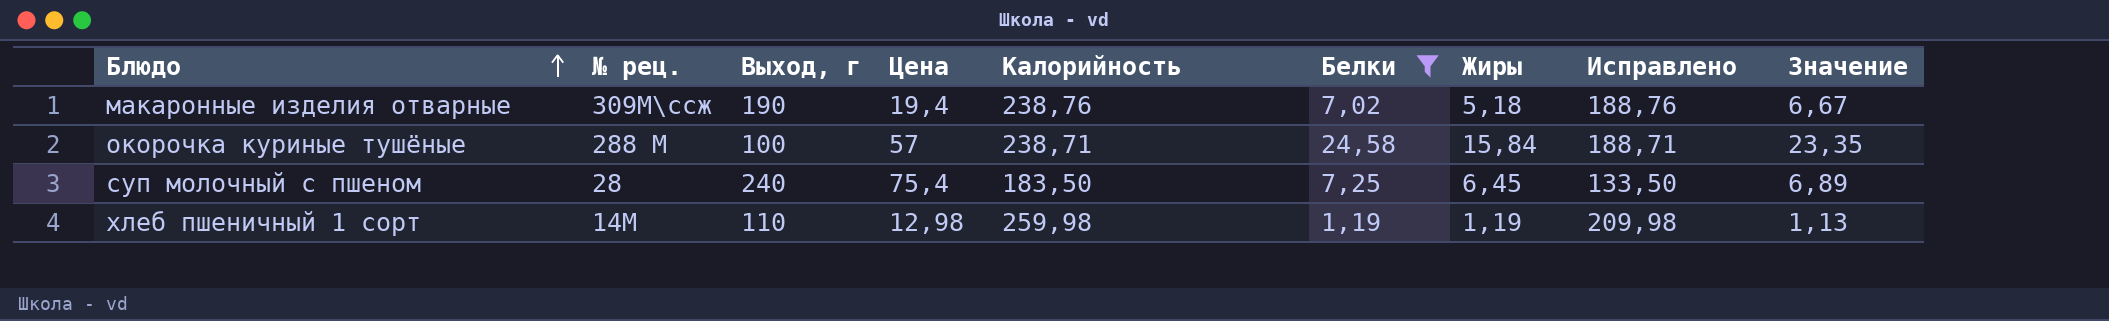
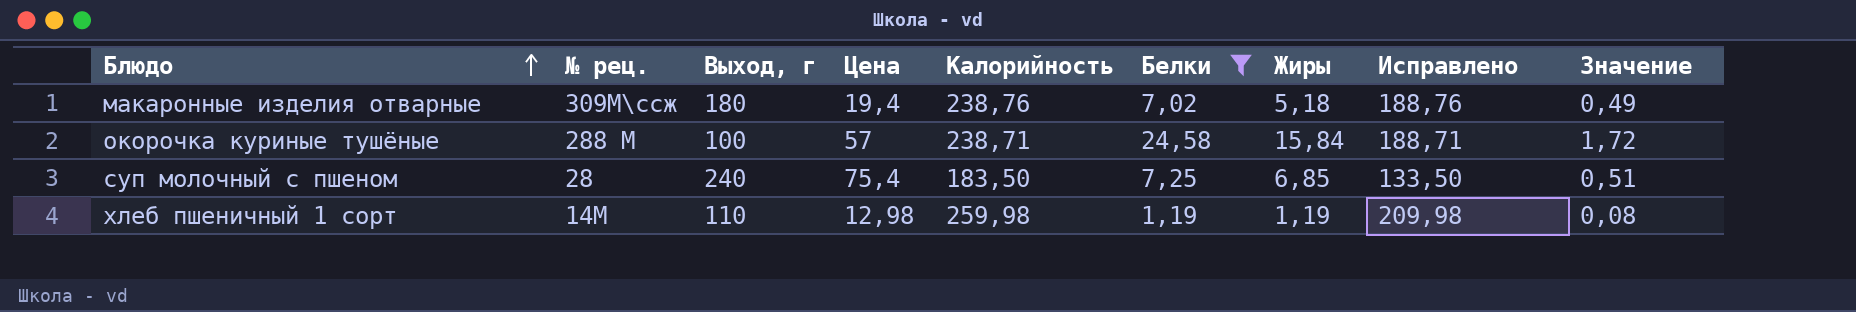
column Значение | formula: [Белки] * 0,95 -> [Белки] * 0,07
макаронные изделия отварные | Выход, г: 190 -> 180
суп молочный с пшеном | Жиры: 6,45 -> 6,85

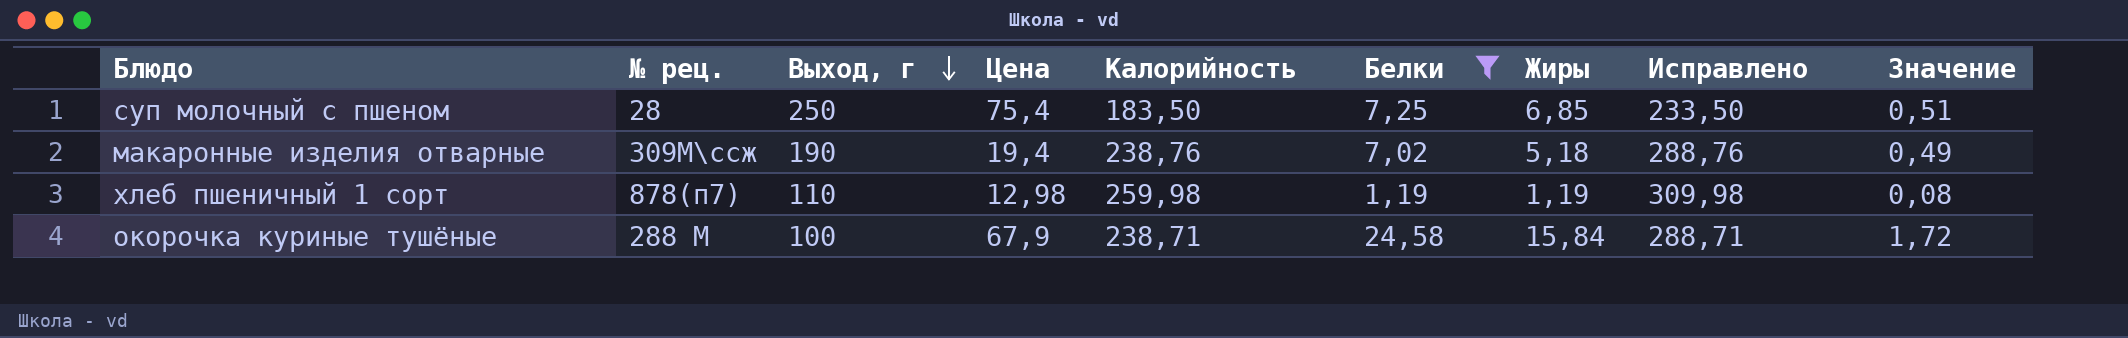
row order: Блюдо ascending -> Выход, г descending
column Исправлено | formula: [Калорийность] - 50 -> [Калорийность] + 50
суп молочный с пшеном | Выход, г: 240 -> 250
макаронные изделия отварные | Выход, г: 180 -> 190
хлеб пшеничный 1 сорт | № рец.: 14М -> 878(п7)
окорочка куриные тушёные | Цена: 57 -> 67,9

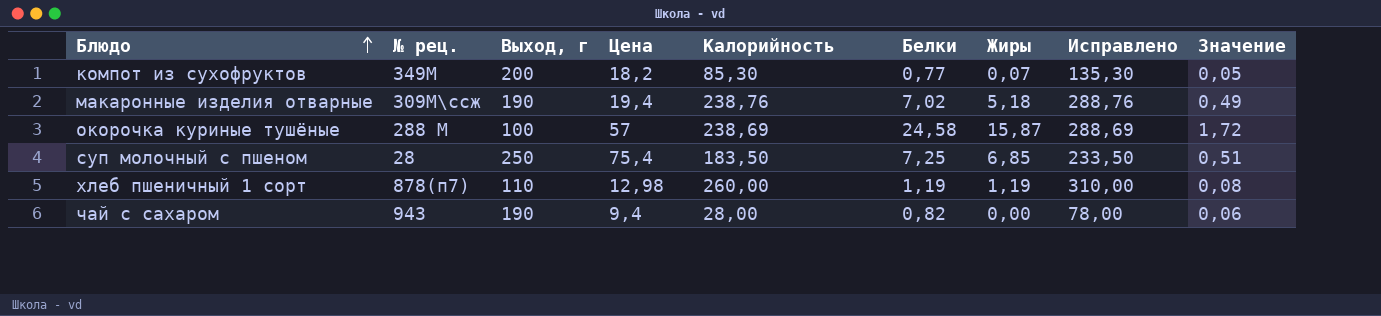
filter: Белки >= 1,19 -> none
row order: Выход, г descending -> Блюдо ascending
окорочка куриные тушёные | Цена: 67,9 -> 57
окорочка куриные тушёные | Калорийность: 238,71 -> 238,69
окорочка куриные тушёные | Жиры: 15,84 -> 15,87
окорочка куриные тушёные | Исправлено: 288,71 -> 288,69
хлеб пшеничный 1 сорт | Калорийность: 259,98 -> 260,00
хлеб пшеничный 1 сорт | Исправлено: 309,98 -> 310,00

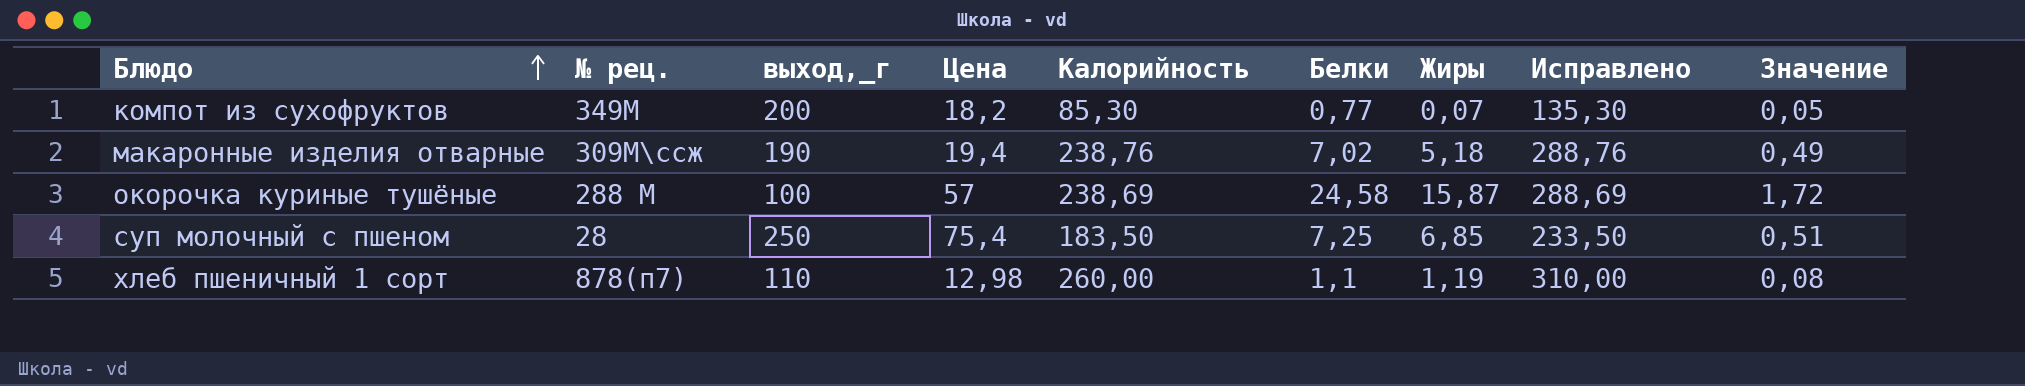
column name: Выход, г -> выход,_г
row чай с сахаром: 943 | 190 | 9,4 | 28,00 | 0,82 | 0,00 | 78,00 | 0,06 -> none
хлеб пшеничный 1 сорт | Белки: 1,19 -> 1,1

